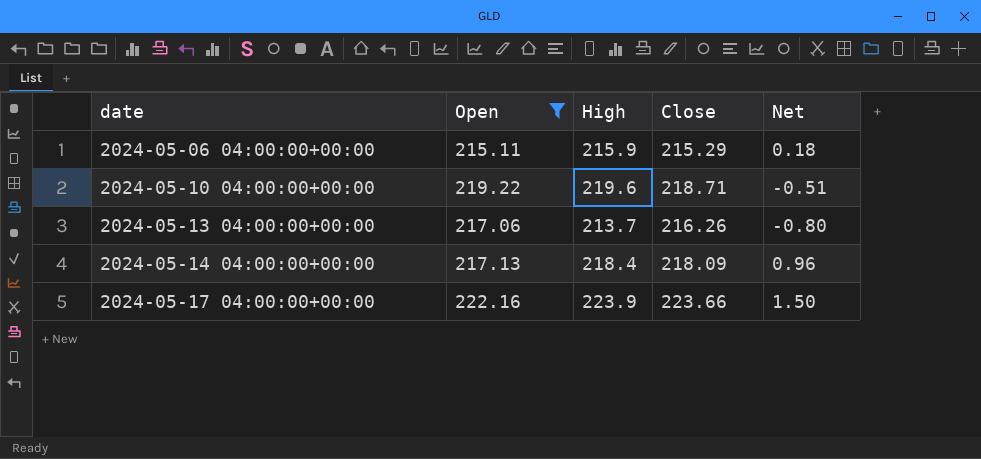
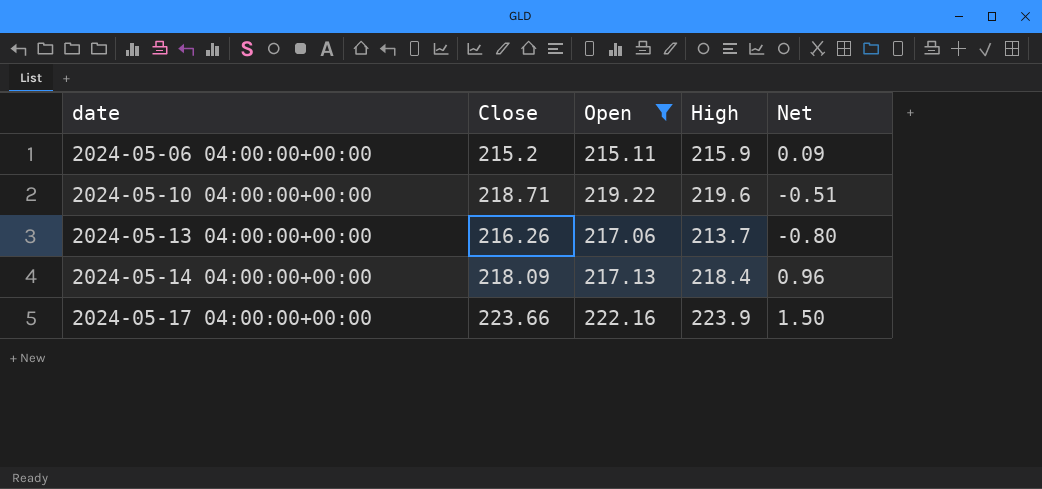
column Close | position: 4 -> 2
2024-05-06 04:00:00+00:00 | Close: 215.29 -> 215.2
2024-05-06 04:00:00+00:00 | Net: 0.18 -> 0.09

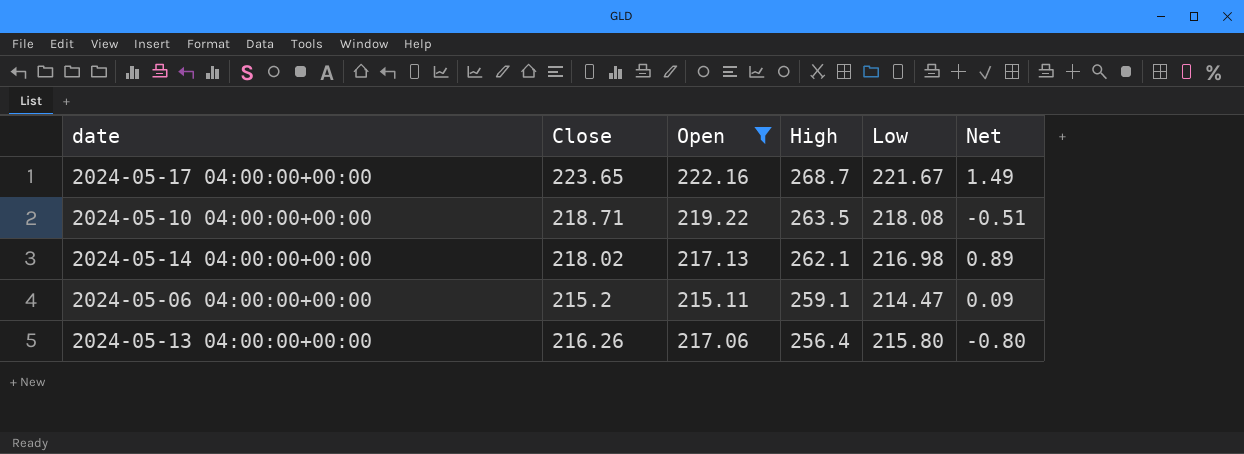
row order: date ascending -> High descending
column Low | position: none -> 5
2024-05-17 04:00:00+00:00 | Close: 223.66 -> 223.65
2024-05-17 04:00:00+00:00 | High: 223.9 -> 268.7
2024-05-17 04:00:00+00:00 | Net: 1.50 -> 1.49
2024-05-10 04:00:00+00:00 | High: 219.6 -> 263.5
2024-05-14 04:00:00+00:00 | Close: 218.09 -> 218.02
2024-05-14 04:00:00+00:00 | High: 218.4 -> 262.1
2024-05-14 04:00:00+00:00 | Net: 0.96 -> 0.89
2024-05-06 04:00:00+00:00 | High: 215.9 -> 259.1
2024-05-13 04:00:00+00:00 | High: 213.7 -> 256.4

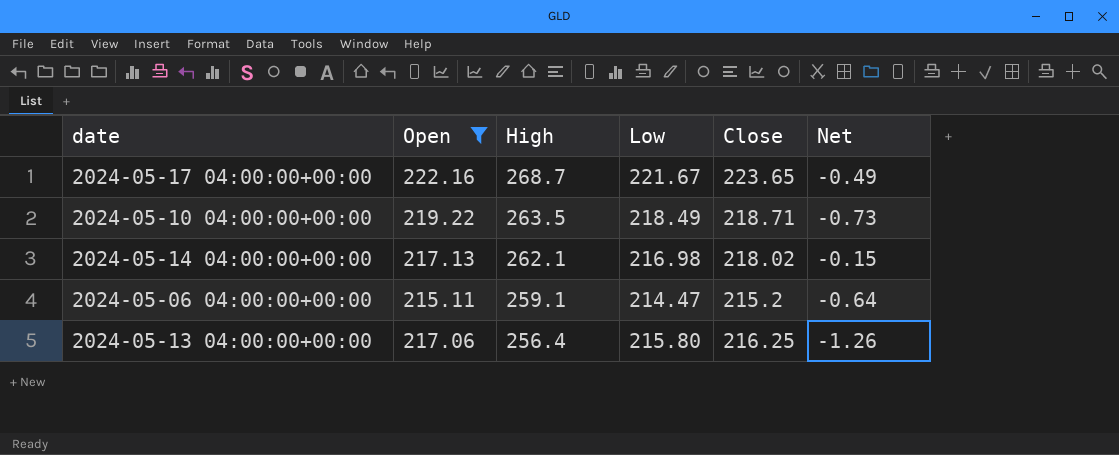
column Close | position: 2 -> 5
column Net | formula: [Close] - [Open] -> [Low] - [Open]
2024-05-10 04:00:00+00:00 | Low: 218.08 -> 218.49
2024-05-13 04:00:00+00:00 | Close: 216.26 -> 216.25

